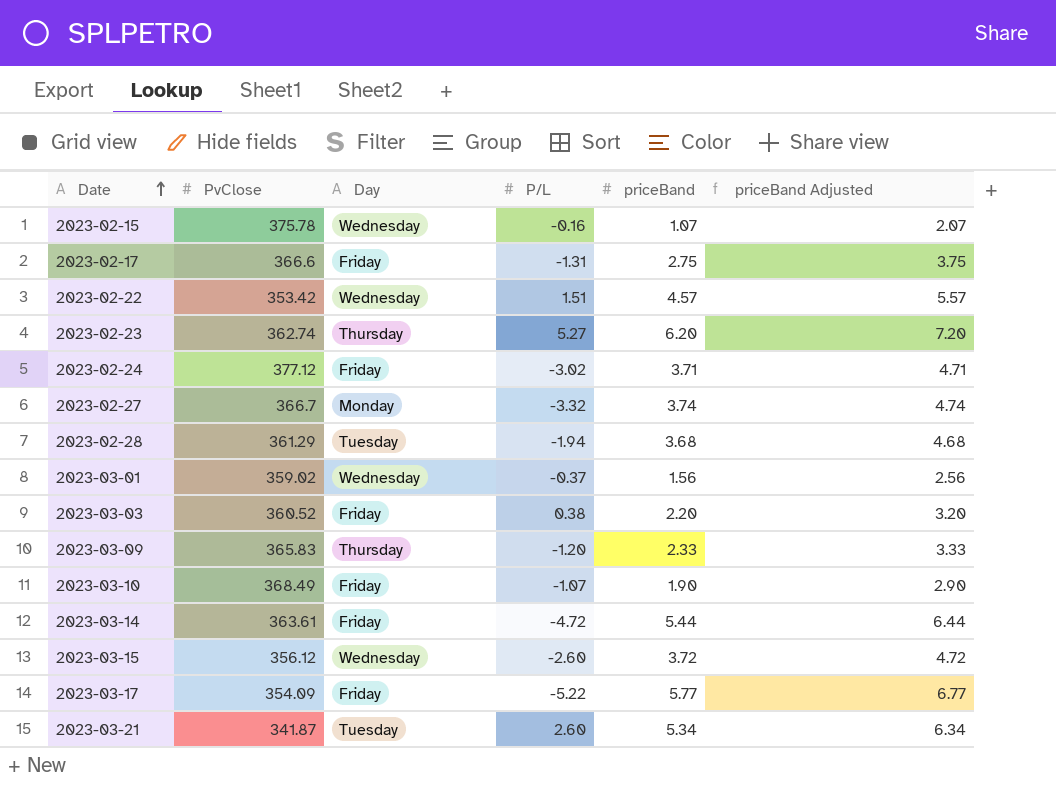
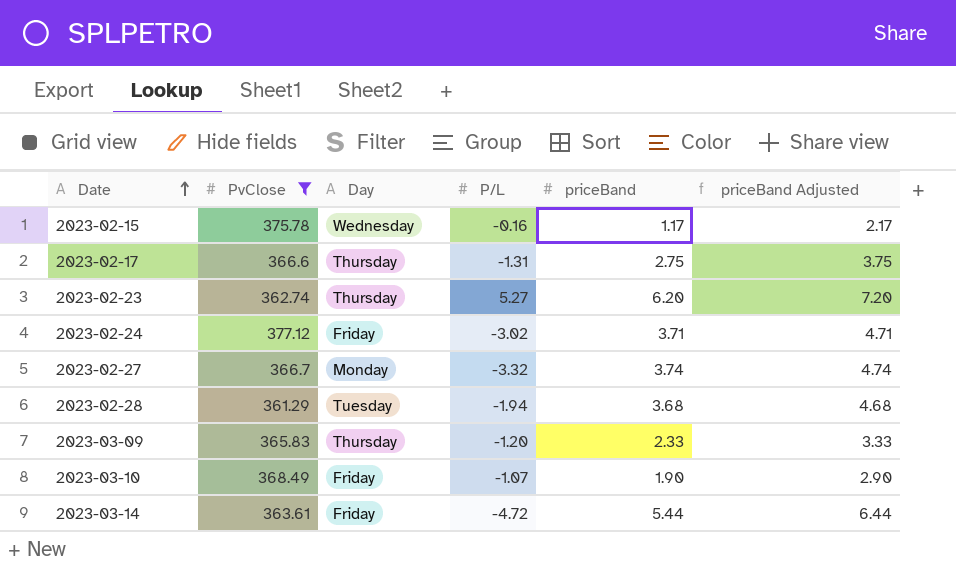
filter: none -> PvClose >= 361.29
2023-02-15 | priceBand: 1.07 -> 1.17
2023-02-15 | priceBand Adjusted: 2.07 -> 2.17
2023-02-17 | Day: Friday -> Thursday

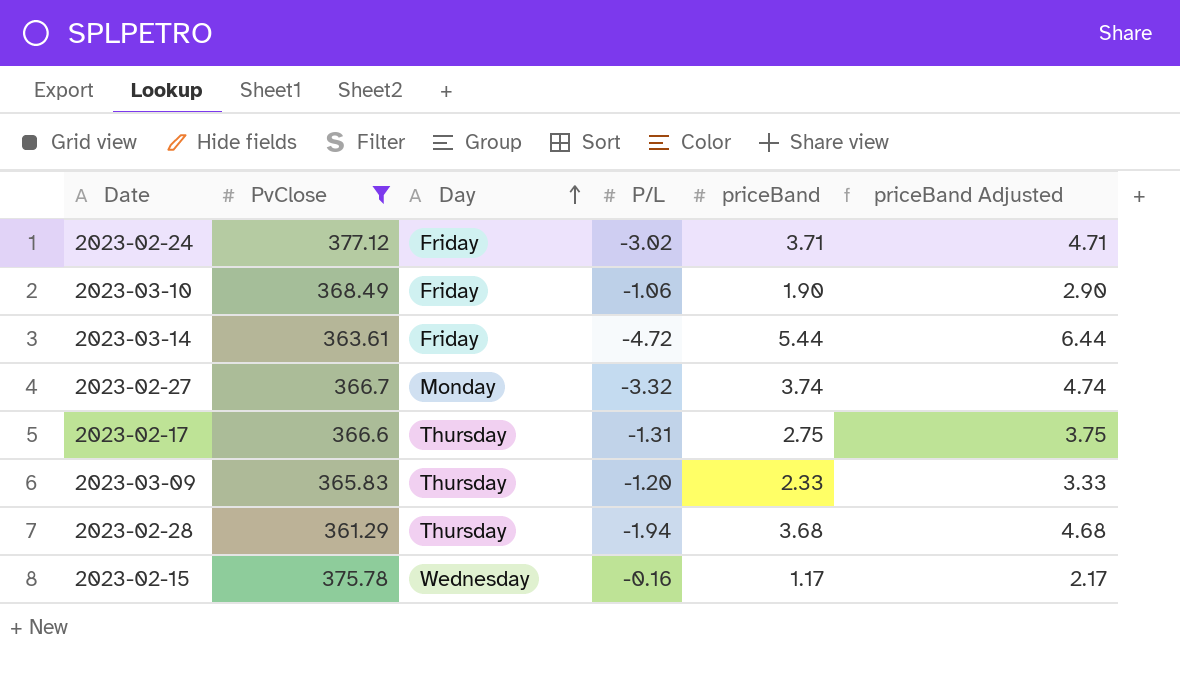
row order: Date ascending -> Day ascending
row 2023-02-23: 362.74 | Thursday | 5.27 | 6.20 | 7.20 -> none
2023-03-10 | P/L: -1.07 -> -1.06
2023-02-28 | Day: Tuesday -> Thursday

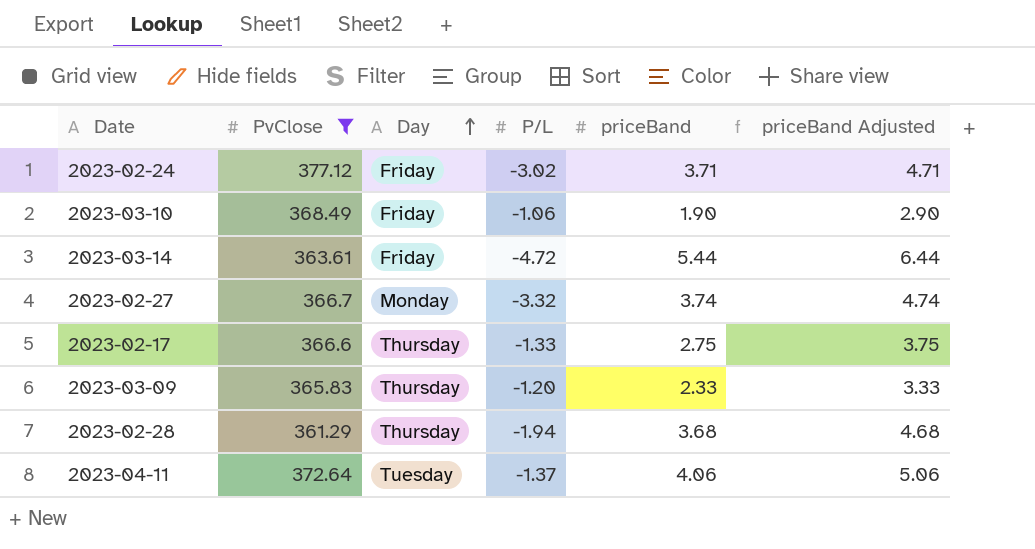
row 2023-02-15: 375.78 | Wednesday | -0.16 | 1.17 | 2.17 -> none
2023-02-17 | P/L: -1.31 -> -1.33
row 2023-04-11: none -> 372.64 | Tuesday | -1.37 | 4.06 | 5.06

